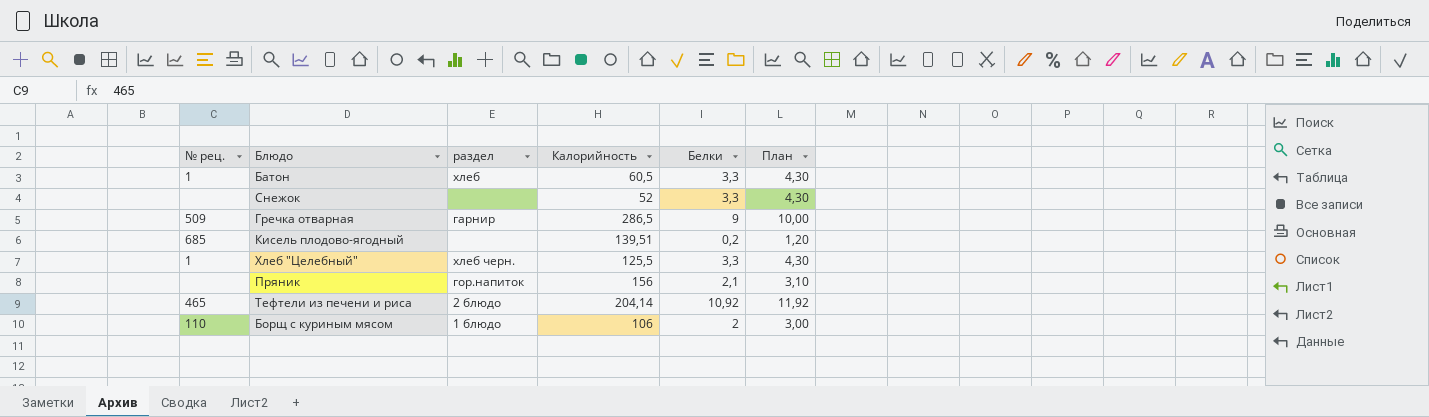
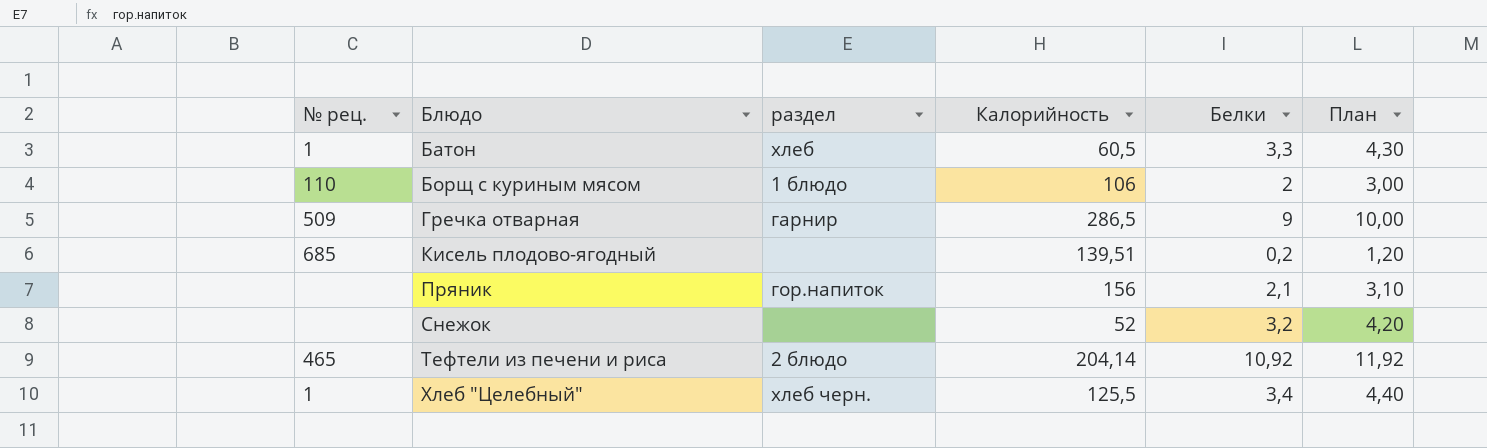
row order: none -> Блюдо ascending
Снежок | Белки: 3,3 -> 3,2
Снежок | План: 4,30 -> 4,20
Хлеб "Целебный" | Белки: 3,3 -> 3,4
Хлеб "Целебный" | План: 4,30 -> 4,40

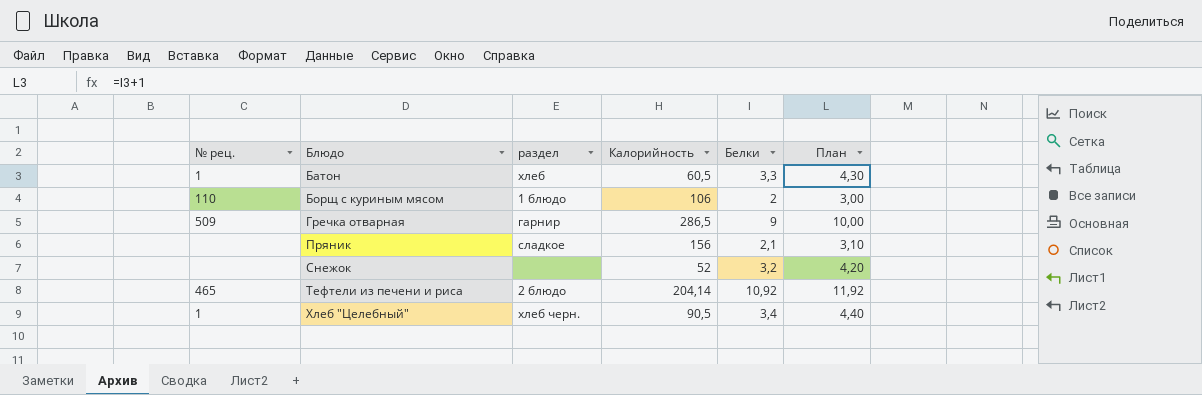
row Кисель плодово-ягодный: 685 | none | 139,51 | 0,2 | 1,20 -> none
Пряник | раздел: гор.напиток -> сладкое
Хлеб "Целебный" | Калорийность: 125,5 -> 90,5

